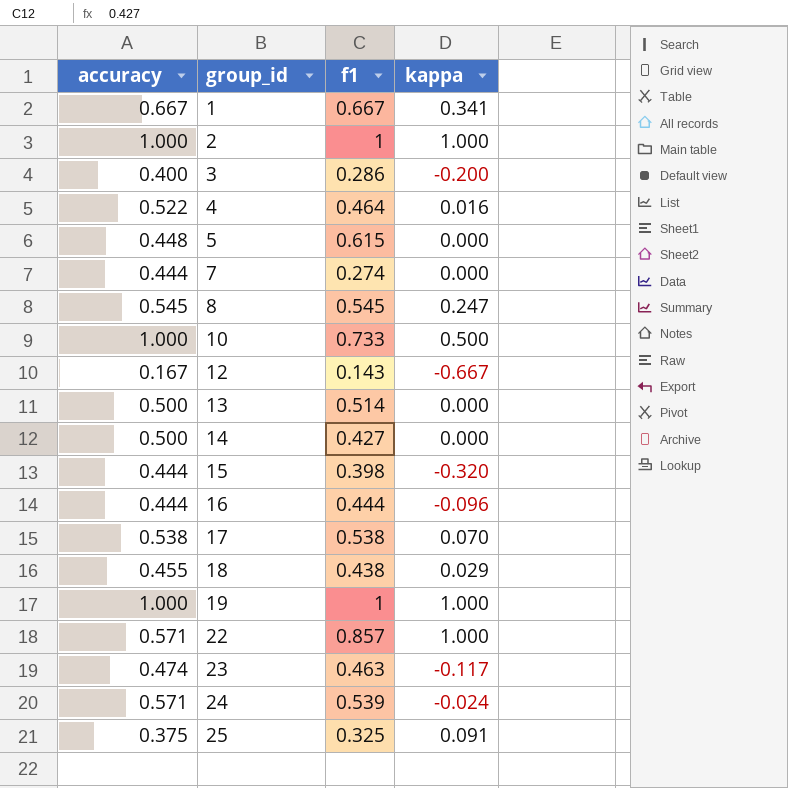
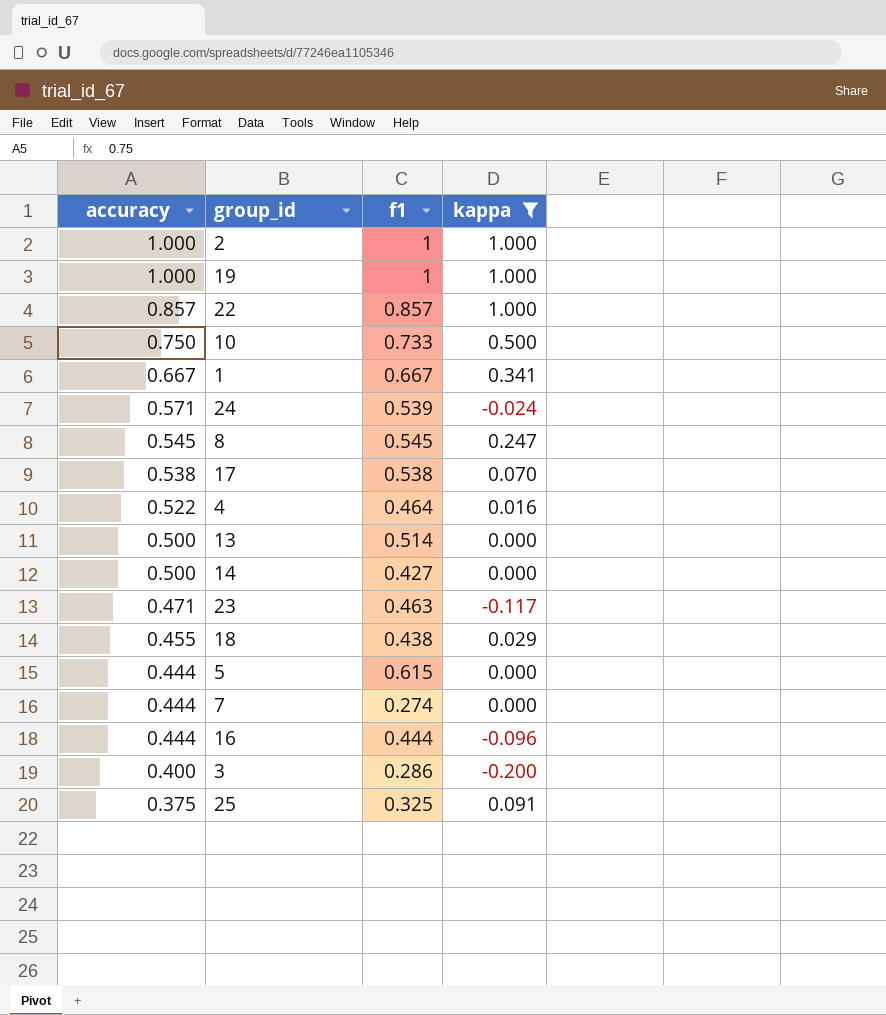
filter: none -> kappa >= -0.200
row order: group_id ascending -> accuracy descending
22 | accuracy: 0.571 -> 0.857
10 | accuracy: 1.000 -> 0.750
23 | accuracy: 0.474 -> 0.471
5 | accuracy: 0.448 -> 0.444

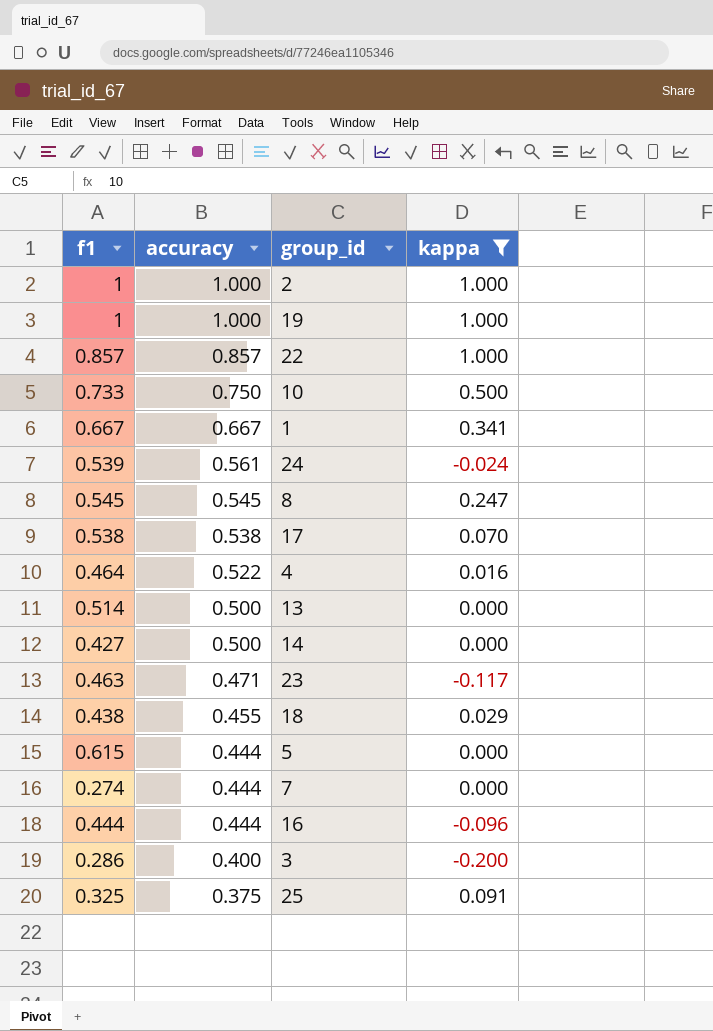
column f1 | position: 3 -> 1
24 | accuracy: 0.571 -> 0.561

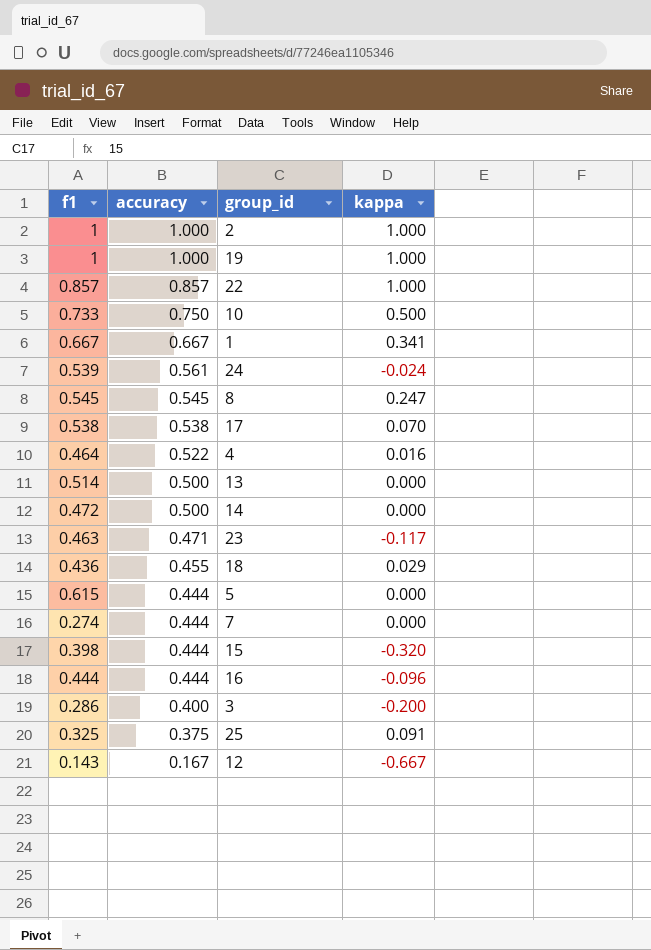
filter: kappa >= -0.200 -> none
14 | f1: 0.427 -> 0.472
18 | f1: 0.438 -> 0.436

